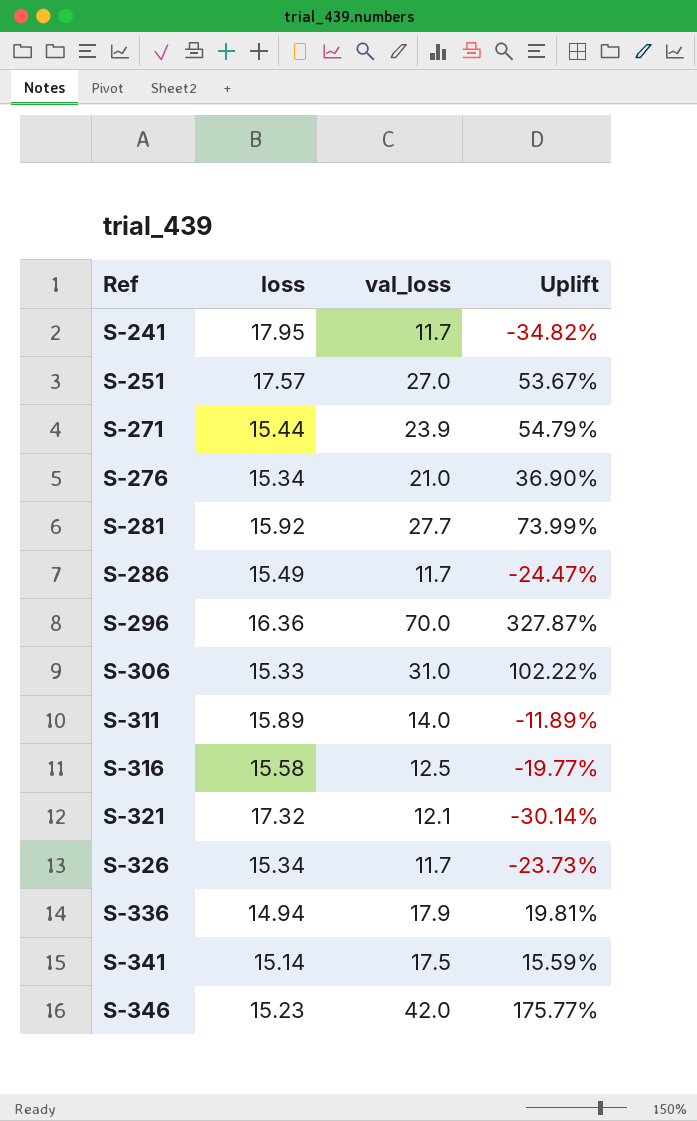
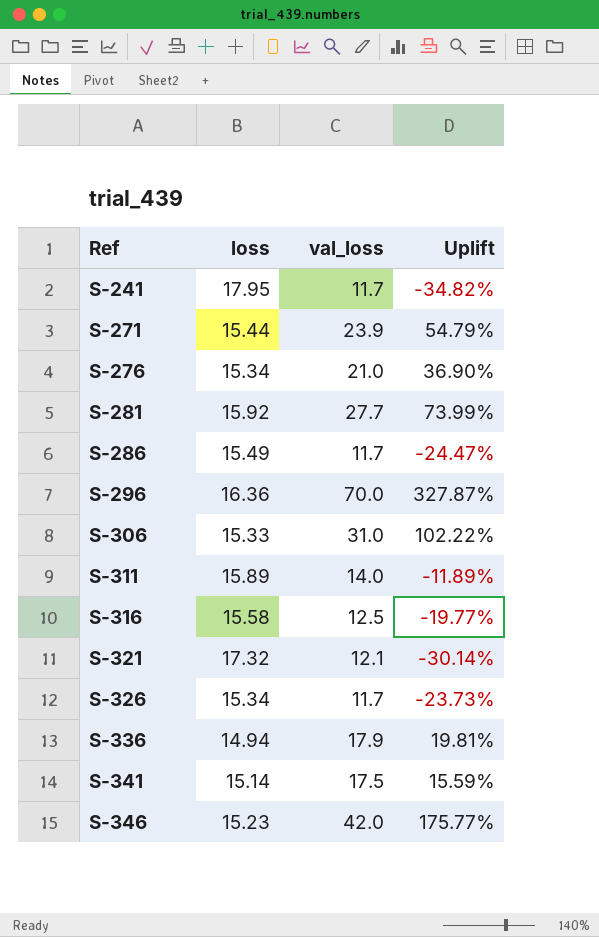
row S-251: 17.57 | 27.0 | 53.67% -> none

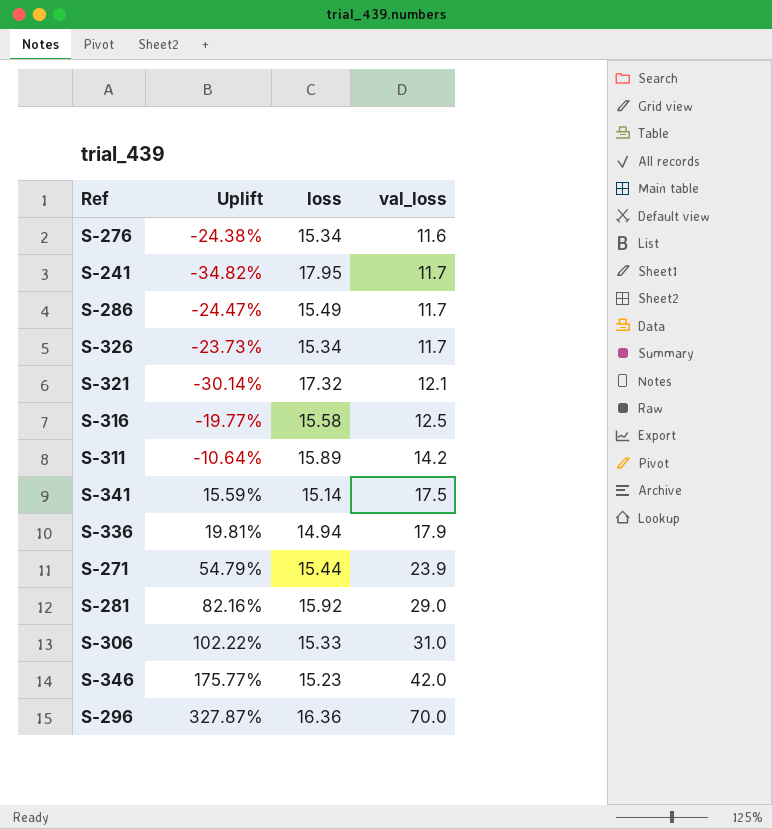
row order: Ref ascending -> val_loss ascending
column Uplift | position: 4 -> 2
S-276 | Uplift: 36.90% -> -24.38%
S-276 | val_loss: 21.0 -> 11.6
S-311 | Uplift: -11.89% -> -10.64%
S-311 | val_loss: 14.0 -> 14.2
S-281 | Uplift: 73.99% -> 82.16%
S-281 | val_loss: 27.7 -> 29.0

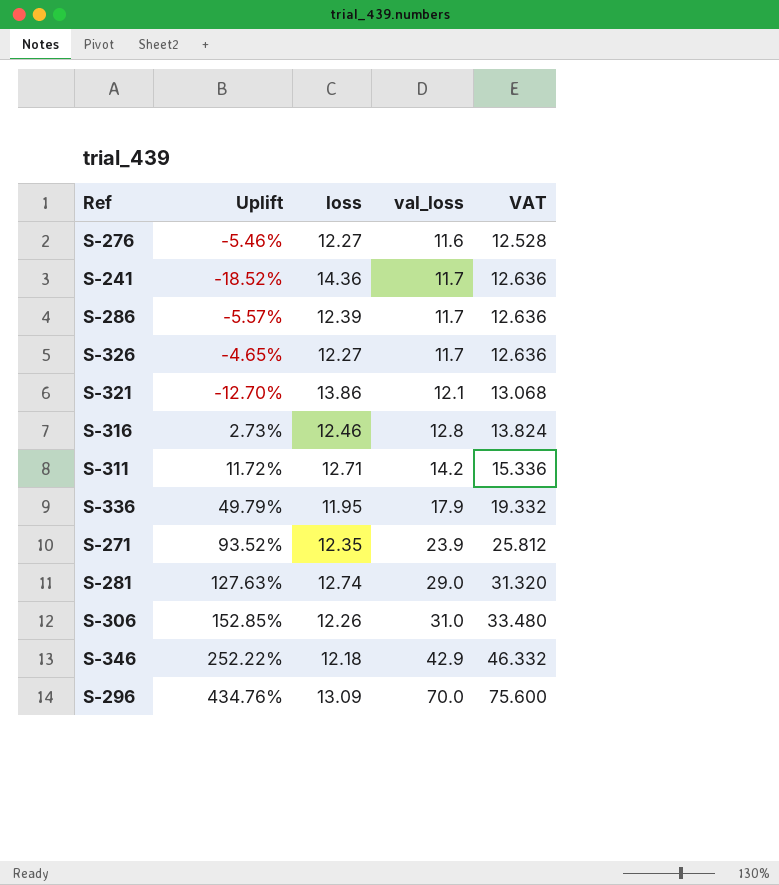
column VAT | formula: none -> [val_loss] * 1.08
row S-341: 15.59% | 15.14 | 17.5 -> none
S-276 | Uplift: -24.38% -> -5.46%
S-276 | loss: 15.34 -> 12.27
S-241 | Uplift: -34.82% -> -18.52%
S-241 | loss: 17.95 -> 14.36
S-286 | Uplift: -24.47% -> -5.57%
S-286 | loss: 15.49 -> 12.39
S-326 | Uplift: -23.73% -> -4.65%
S-326 | loss: 15.34 -> 12.27
S-321 | Uplift: -30.14% -> -12.70%
S-321 | loss: 17.32 -> 13.86
S-316 | Uplift: -19.77% -> 2.73%
S-316 | loss: 15.58 -> 12.46
S-316 | val_loss: 12.5 -> 12.8
S-311 | Uplift: -10.64% -> 11.72%
S-311 | loss: 15.89 -> 12.71
S-336 | Uplift: 19.81% -> 49.79%
S-336 | loss: 14.94 -> 11.95
S-271 | Uplift: 54.79% -> 93.52%
S-271 | loss: 15.44 -> 12.35
S-281 | Uplift: 82.16% -> 127.63%
S-281 | loss: 15.92 -> 12.74
S-306 | Uplift: 102.22% -> 152.85%
S-306 | loss: 15.33 -> 12.26
S-346 | Uplift: 175.77% -> 252.22%
S-346 | loss: 15.23 -> 12.18
S-346 | val_loss: 42.0 -> 42.9
S-296 | Uplift: 327.87% -> 434.76%
S-296 | loss: 16.36 -> 13.09

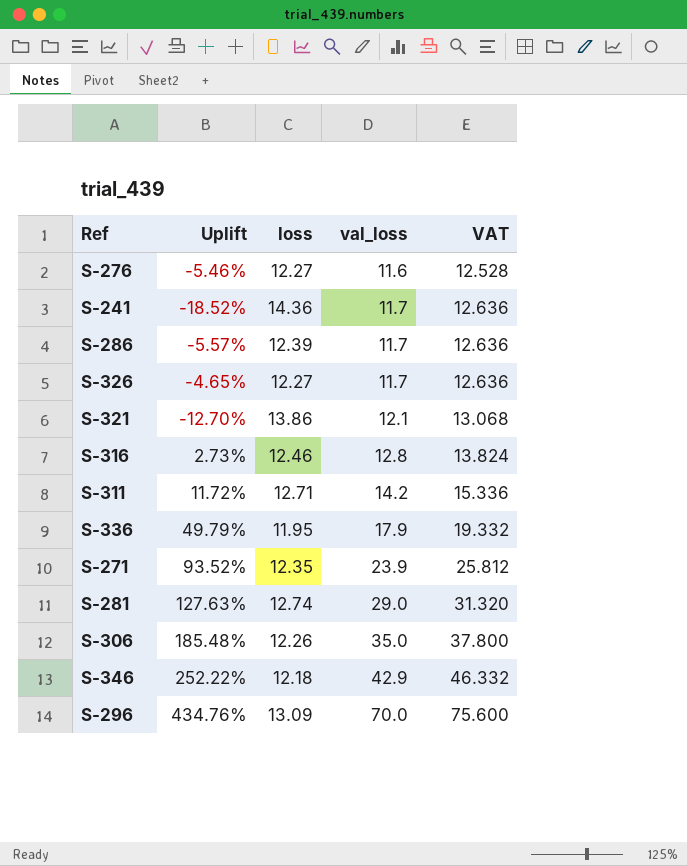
S-306 | Uplift: 152.85% -> 185.48%
S-306 | val_loss: 31.0 -> 35.0
S-306 | VAT: 33.480 -> 37.800

